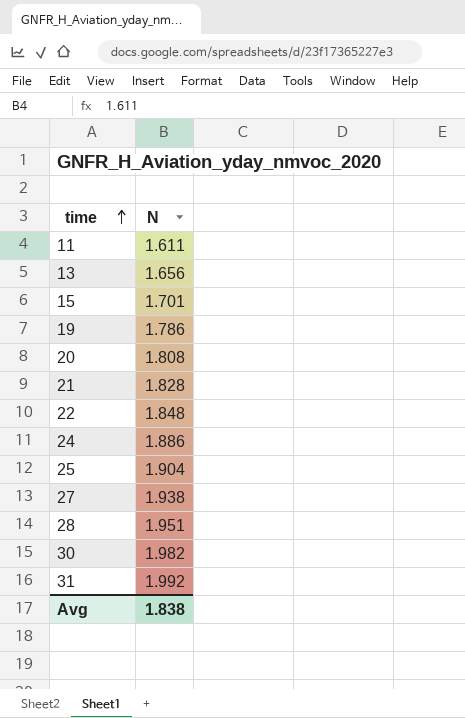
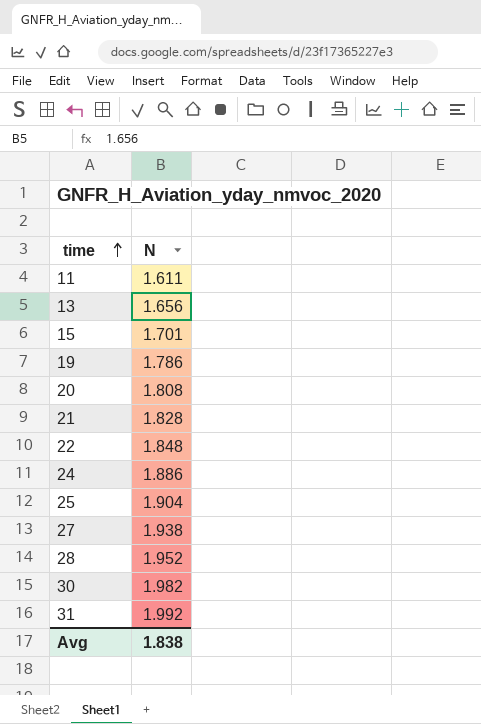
28 | N: 1.951 -> 1.952

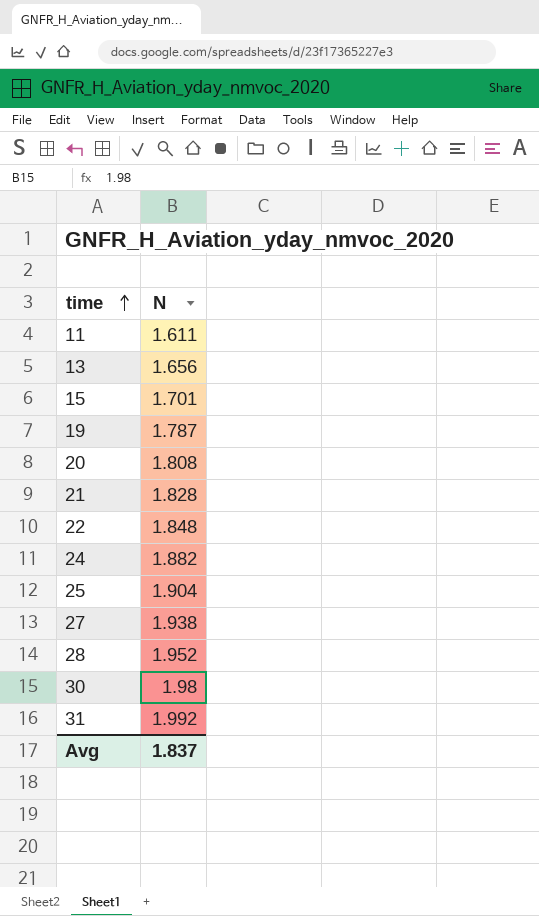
19 | N: 1.786 -> 1.787
24 | N: 1.886 -> 1.882
30 | N: 1.982 -> 1.98
Avg | N: 1.838 -> 1.837

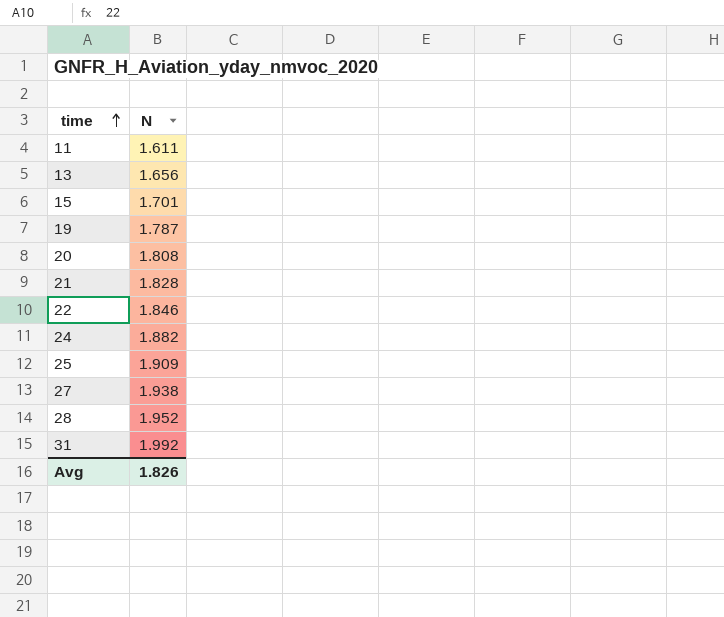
row 30: 1.98 -> none
22 | N: 1.848 -> 1.846
25 | N: 1.904 -> 1.909
Avg | N: 1.837 -> 1.826

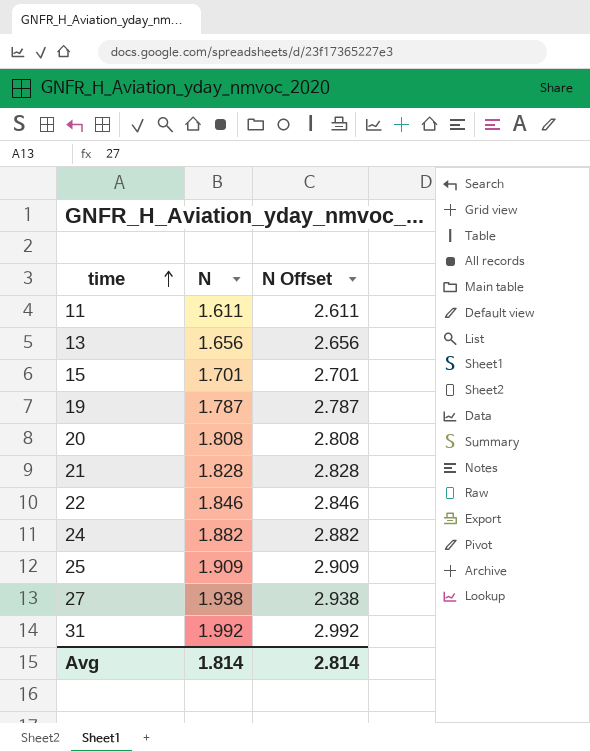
column N Offset | formula: none -> [N] + 1
row 28: 1.952 -> none
Avg | N: 1.826 -> 1.814

